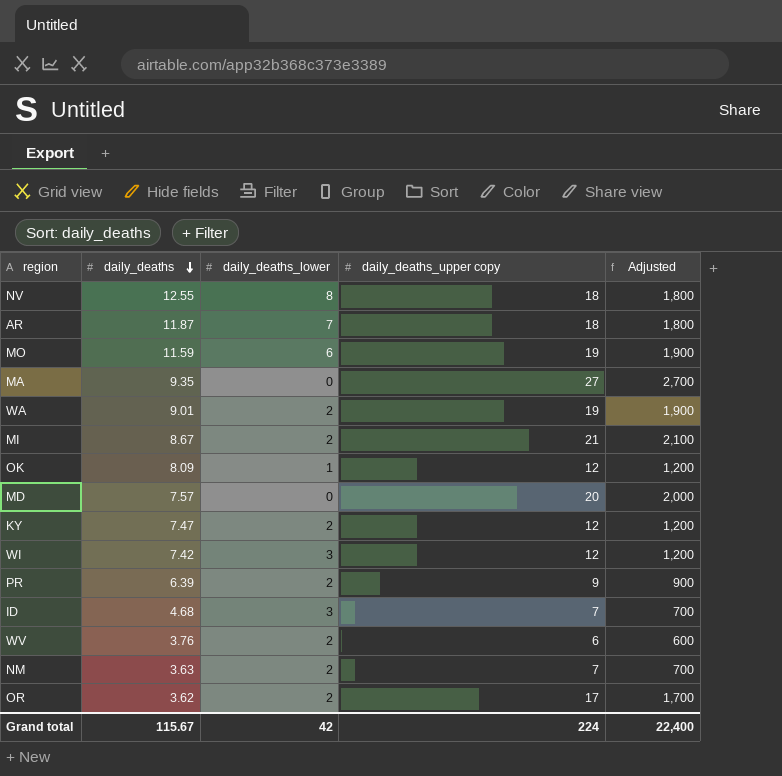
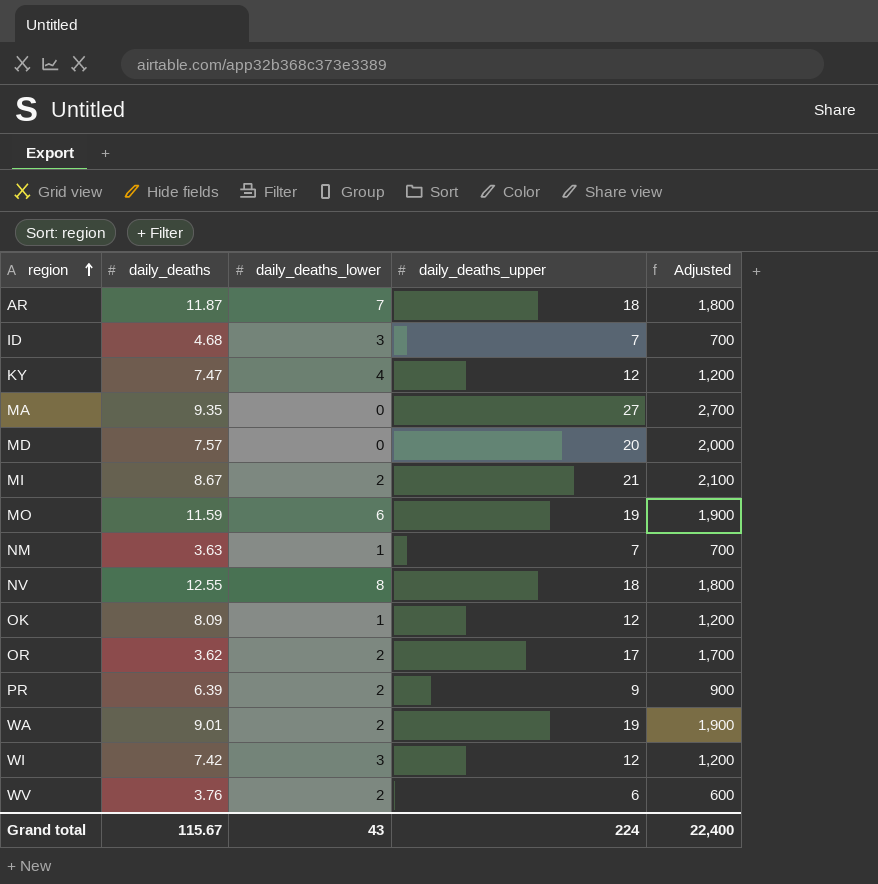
row order: daily_deaths descending -> region ascending
column name: daily_deaths_upper copy -> daily_deaths_upper
KY | daily_deaths_lower: 2 -> 4
NM | daily_deaths_lower: 2 -> 1
Grand total | daily_deaths_lower: 42 -> 43

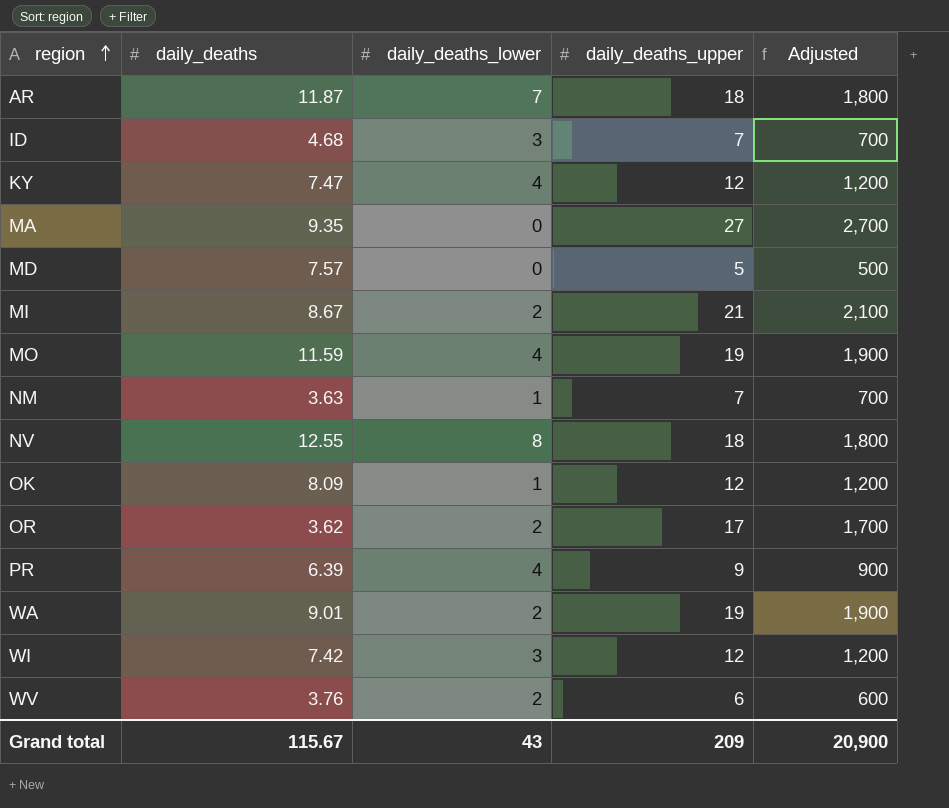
MD | daily_deaths_upper: 20 -> 5
MD | Adjusted: 2,000 -> 500
MO | daily_deaths_lower: 6 -> 4
PR | daily_deaths_lower: 2 -> 4
Grand total | daily_deaths_upper: 224 -> 209
Grand total | Adjusted: 22,400 -> 20,900

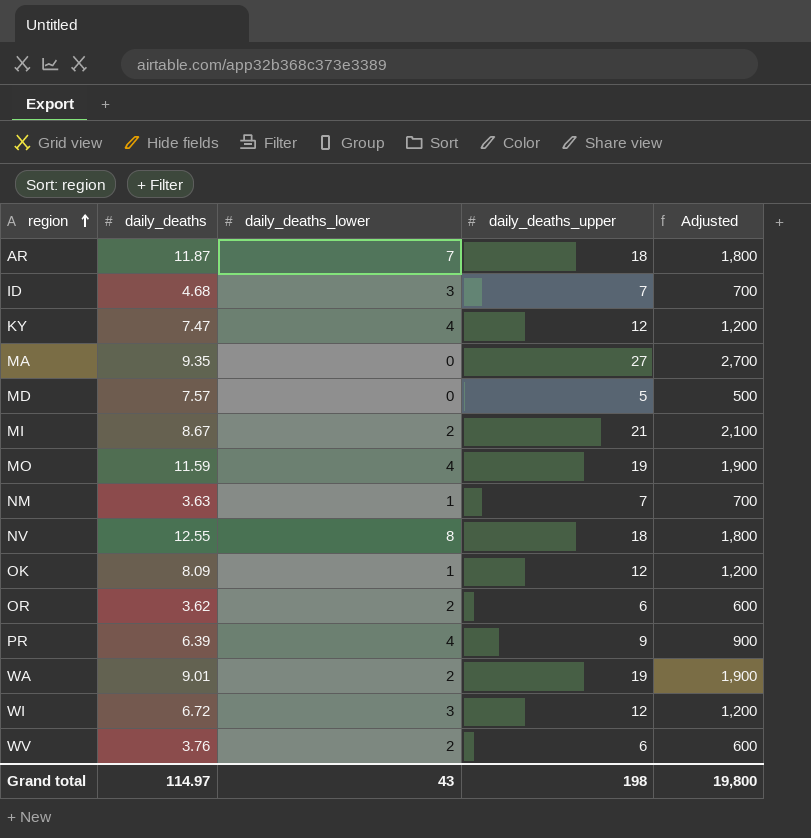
OR | daily_deaths_upper: 17 -> 6
OR | Adjusted: 1,700 -> 600
WI | daily_deaths: 7.42 -> 6.72
Grand total | daily_deaths: 115.67 -> 114.97
Grand total | daily_deaths_upper: 209 -> 198
Grand total | Adjusted: 20,900 -> 19,800

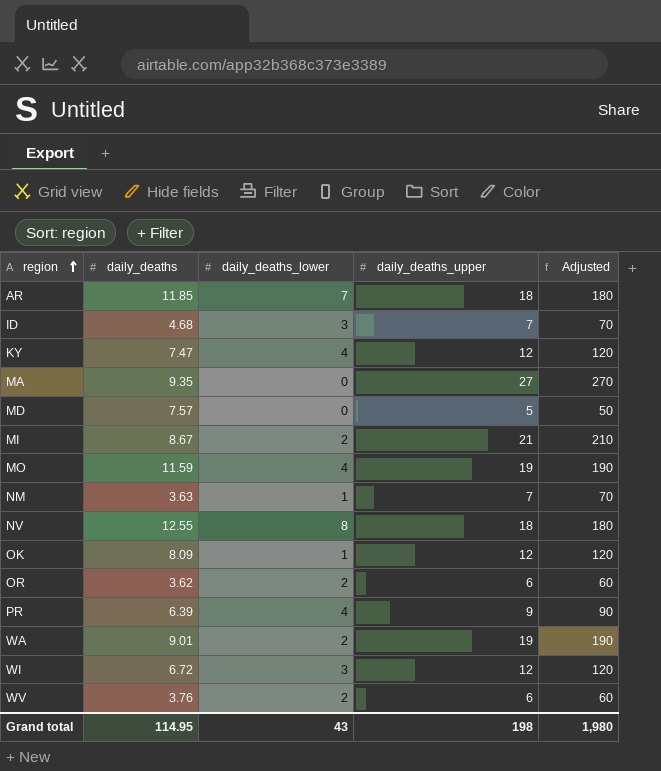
column Adjusted | formula: [daily_deaths_upper] * 100 -> [daily_deaths_upper] * 10
AR | daily_deaths: 11.87 -> 11.85
Grand total | daily_deaths: 114.97 -> 114.95
Grand total | Adjusted: 19,800 -> 1,980

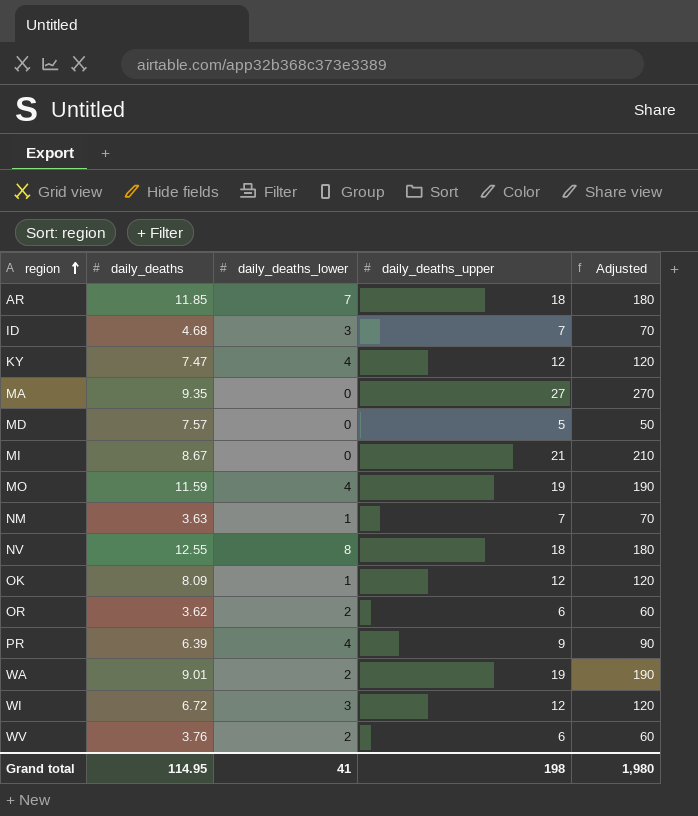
MI | daily_deaths_lower: 2 -> 0
Grand total | daily_deaths_lower: 43 -> 41

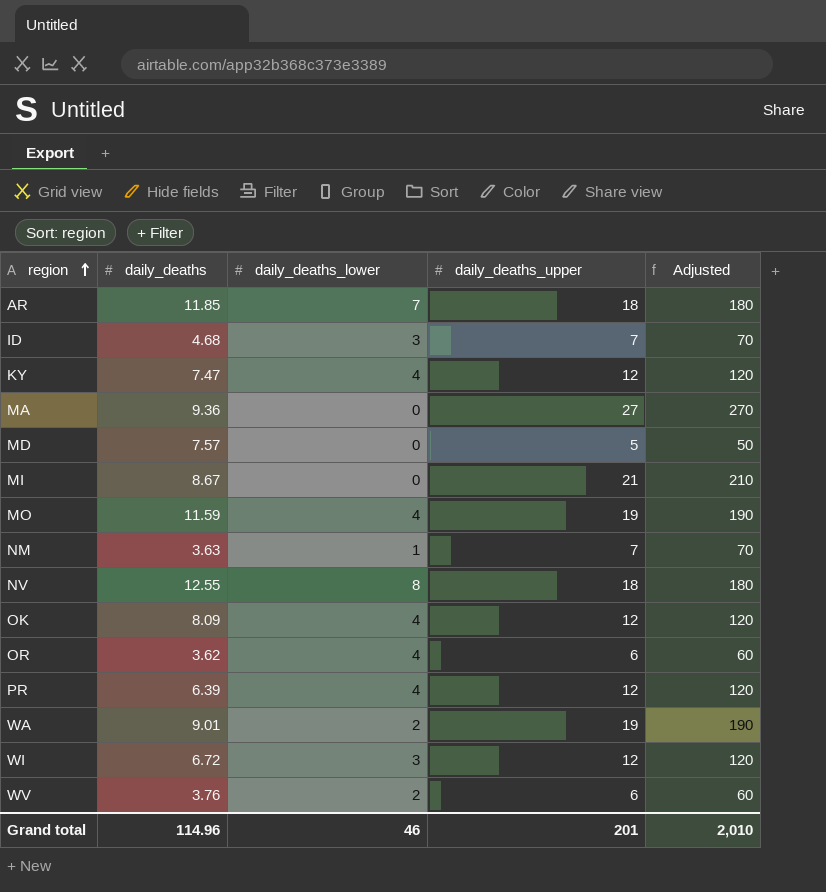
MA | daily_deaths: 9.35 -> 9.36
OK | daily_deaths_lower: 1 -> 4
OR | daily_deaths_lower: 2 -> 4
PR | daily_deaths_upper: 9 -> 12
PR | Adjusted: 90 -> 120
Grand total | daily_deaths: 114.95 -> 114.96
Grand total | daily_deaths_lower: 41 -> 46
Grand total | daily_deaths_upper: 198 -> 201
Grand total | Adjusted: 1,980 -> 2,010

